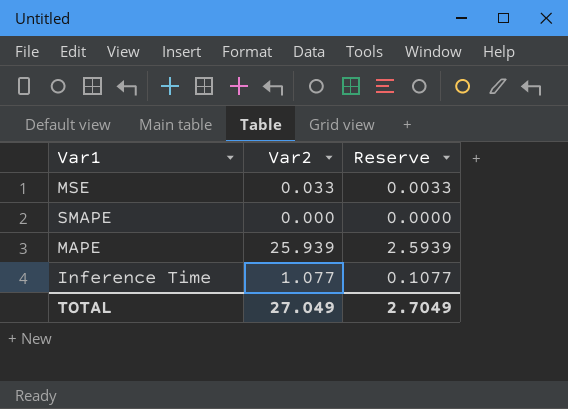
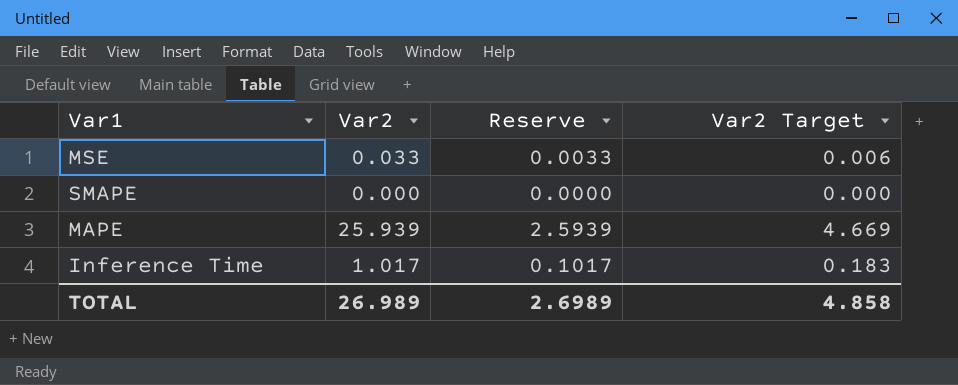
column Var2 Target | formula: none -> [Var2] * 0.18
Inference Time | Var2: 1.077 -> 1.017
Inference Time | Reserve: 0.1077 -> 0.1017
TOTAL | Var2: 27.049 -> 26.989
TOTAL | Reserve: 2.7049 -> 2.6989

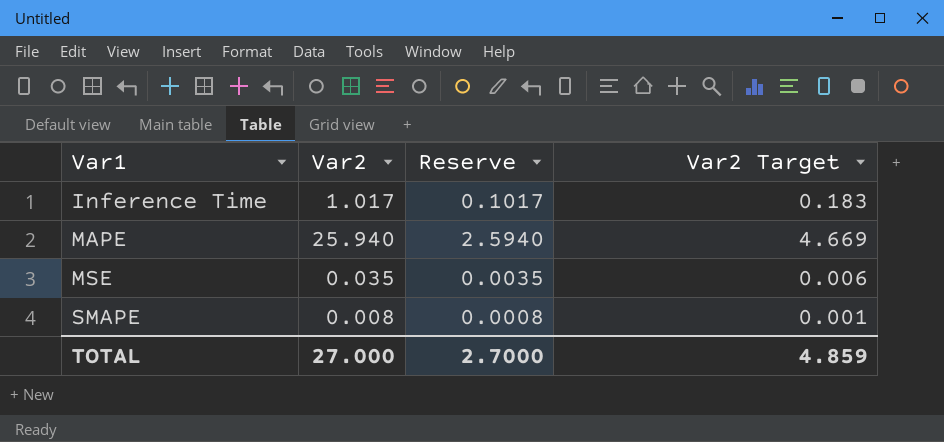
row order: none -> Var1 ascending
MAPE | Var2: 25.939 -> 25.940
MAPE | Reserve: 2.5939 -> 2.5940
MSE | Var2: 0.033 -> 0.035
MSE | Reserve: 0.0033 -> 0.0035
SMAPE | Var2: 0.000 -> 0.008
SMAPE | Reserve: 0.0000 -> 0.0008
SMAPE | Var2 Target: 0.000 -> 0.001
TOTAL | Var2: 26.989 -> 27.000
TOTAL | Reserve: 2.6989 -> 2.7000
TOTAL | Var2 Target: 4.858 -> 4.859

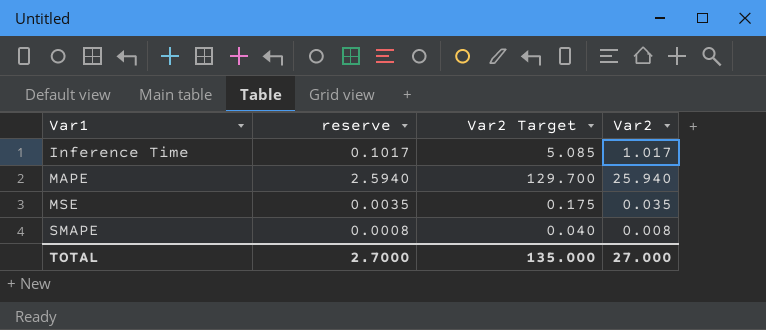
column name: Reserve -> reserve
column Var2 Target | formula: [Var2] * 0.18 -> [Var2] * 5
column Var2 | position: 2 -> 4
TOTAL | Var2 Target: 4.859 -> 135.000

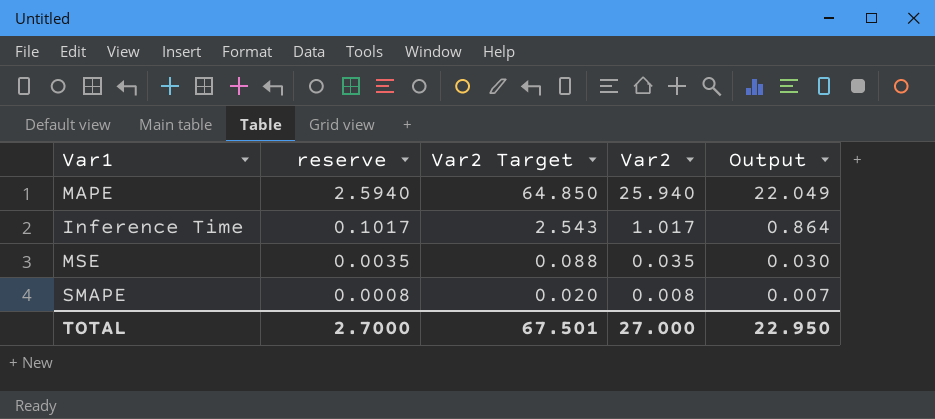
row order: Var1 ascending -> reserve descending
column Var2 Target | formula: [Var2] * 5 -> [Var2] * 2.5
column Output | formula: none -> [Var2] * 0.85
TOTAL | Var2 Target: 135.000 -> 67.501

